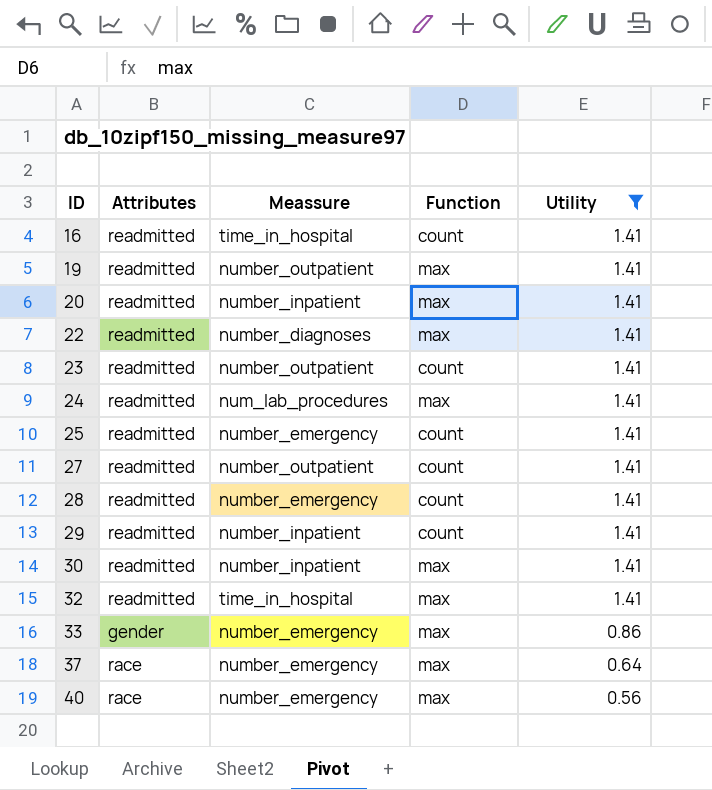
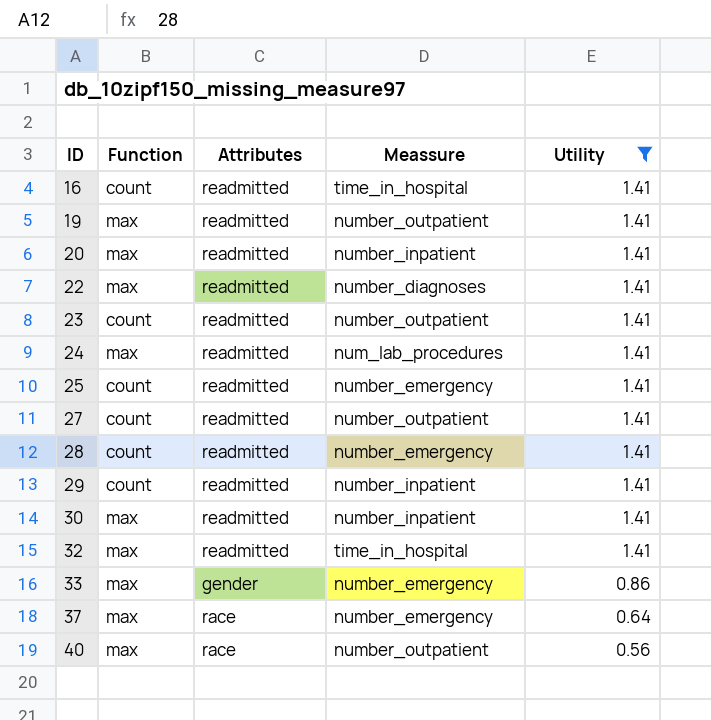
column Function | position: 4 -> 2
40 | Meassure: number_emergency -> number_outpatient

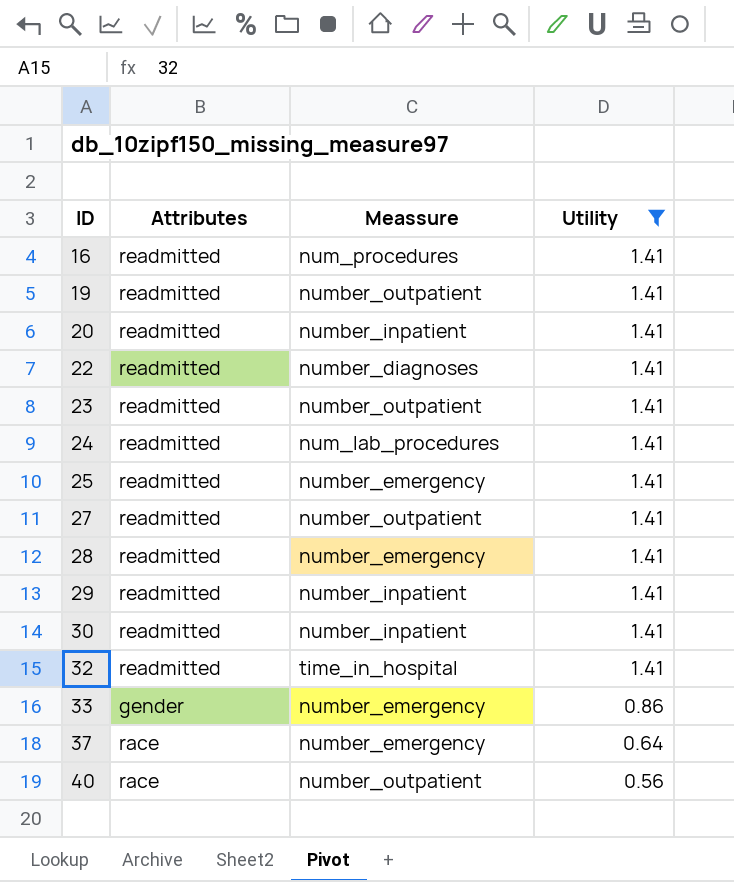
column Function | position: 2 -> none
16 | Meassure: time_in_hospital -> num_procedures

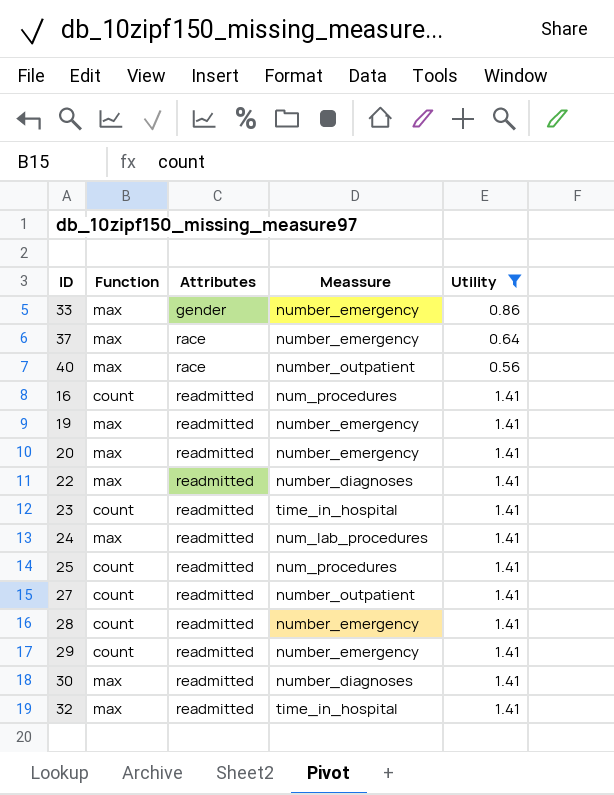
row order: ID ascending -> Attributes ascending
column Function | position: none -> 2
19 | Meassure: number_outpatient -> number_emergency
20 | Meassure: number_inpatient -> number_emergency
23 | Meassure: number_outpatient -> time_in_hospital
25 | Meassure: number_emergency -> num_procedures
29 | Meassure: number_inpatient -> number_emergency
30 | Meassure: number_inpatient -> number_diagnoses

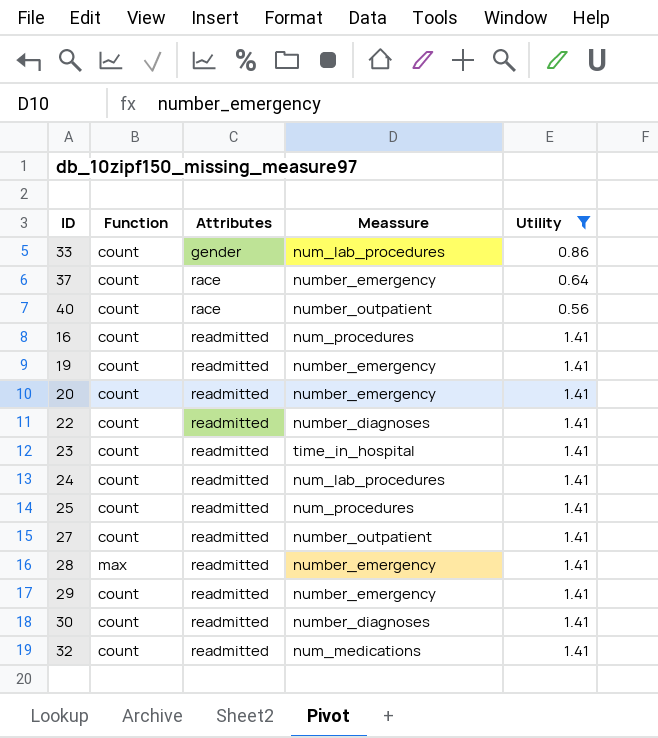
33 | Function: max -> count
33 | Meassure: number_emergency -> num_lab_procedures
37 | Function: max -> count
40 | Function: max -> count
19 | Function: max -> count
20 | Function: max -> count
22 | Function: max -> count
24 | Function: max -> count
28 | Function: count -> max
30 | Function: max -> count
32 | Function: max -> count
32 | Meassure: time_in_hospital -> num_medications

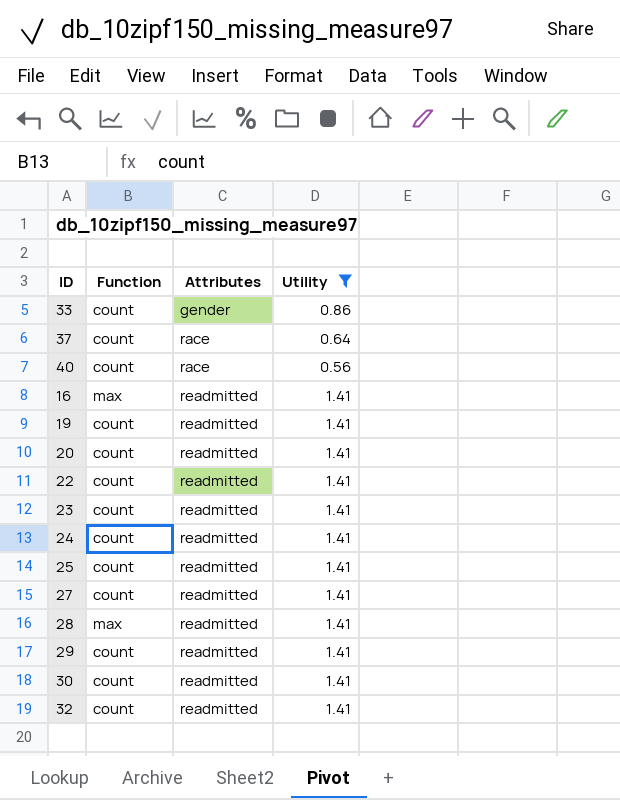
column Meassure | position: 4 -> none
16 | Function: count -> max

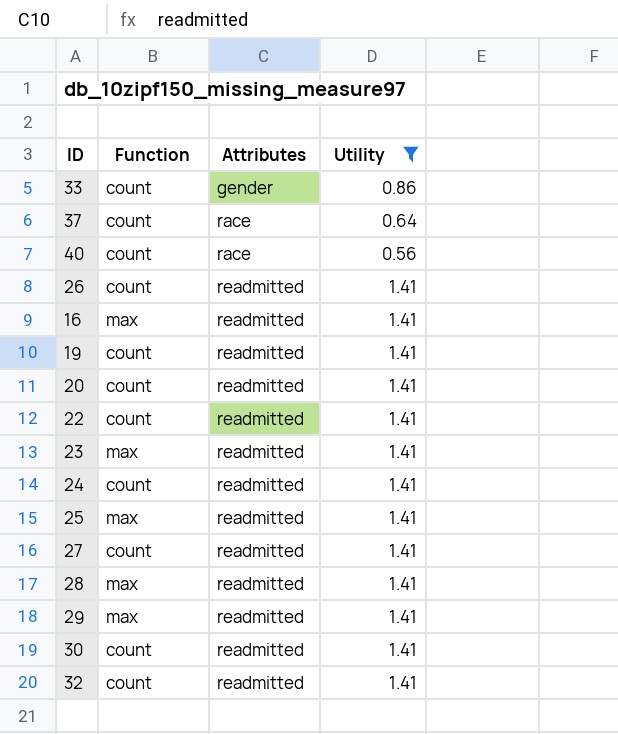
row 26: none -> count | readmitted | 1.41
23 | Function: count -> max
25 | Function: count -> max
29 | Function: count -> max

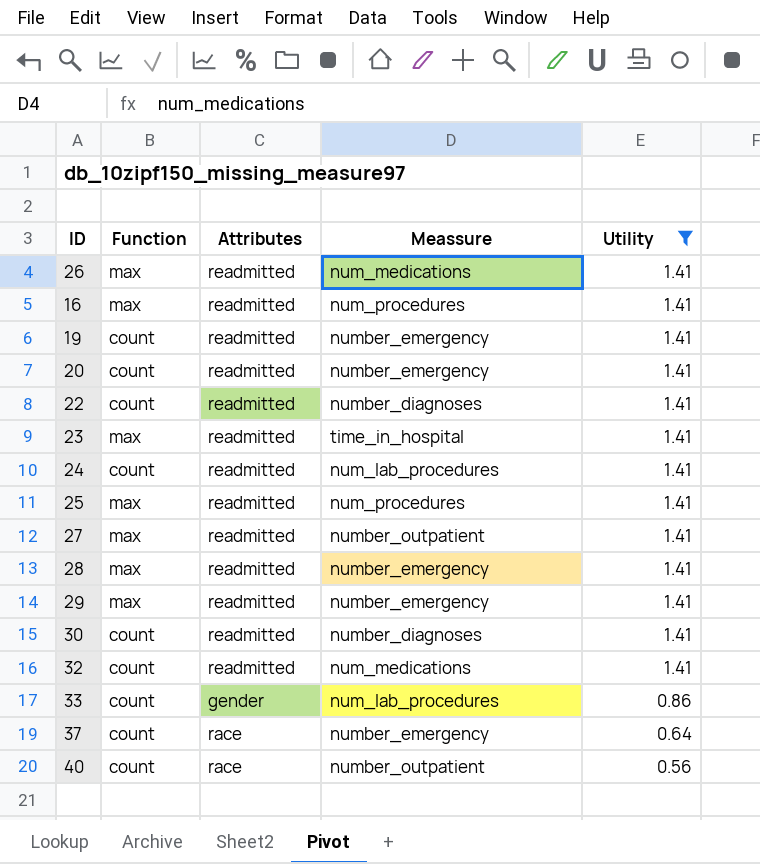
row order: Attributes ascending -> Utility descending
column Meassure | position: none -> 4
26 | Function: count -> max
27 | Function: count -> max

